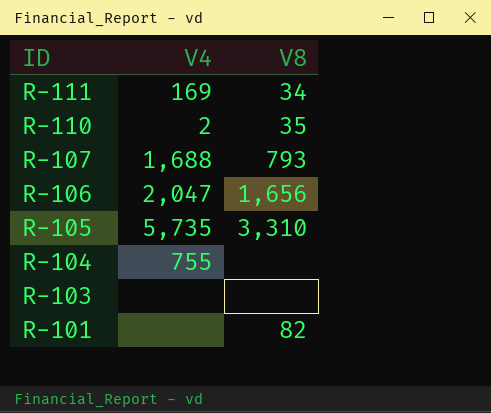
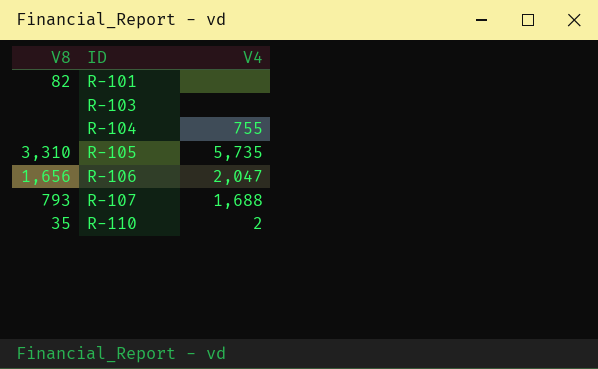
row order: ID descending -> ID ascending
column V8 | position: 3 -> 1
row R-111: 169 | 34 -> none

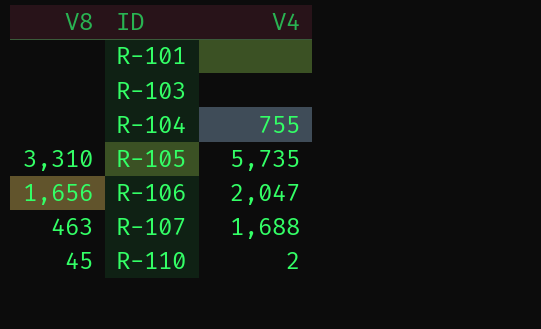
R-101 | V8: 82 -> none
R-107 | V8: 793 -> 463
R-110 | V8: 35 -> 45

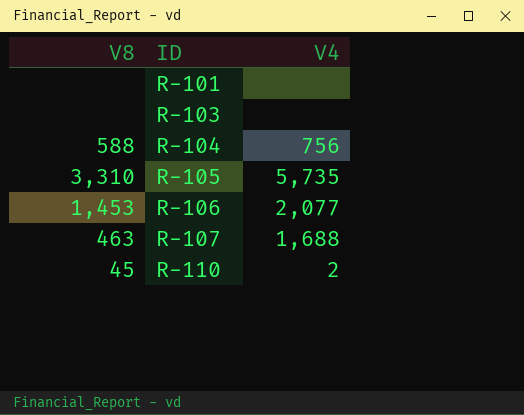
R-104 | V8: none -> 588
R-104 | V4: 755 -> 756
R-106 | V8: 1,656 -> 1,453
R-106 | V4: 2,047 -> 2,077

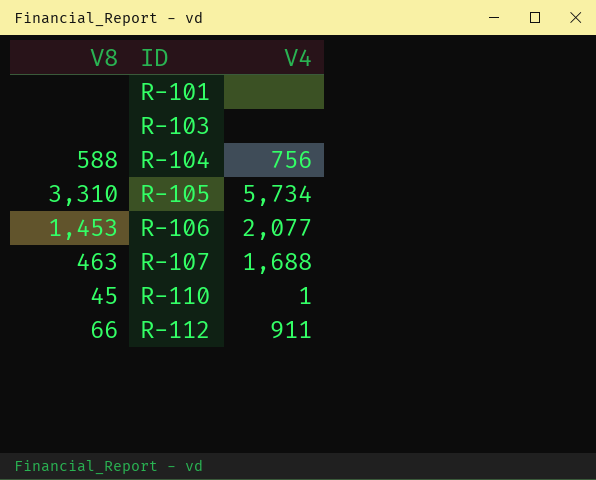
R-105 | V4: 5,735 -> 5,734
R-110 | V4: 2 -> 1
row R-112: none -> 66 | 911

